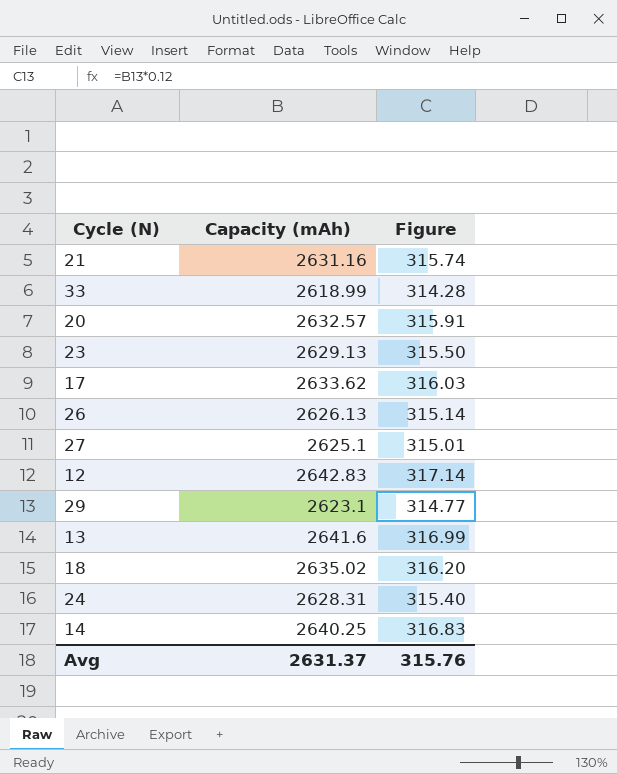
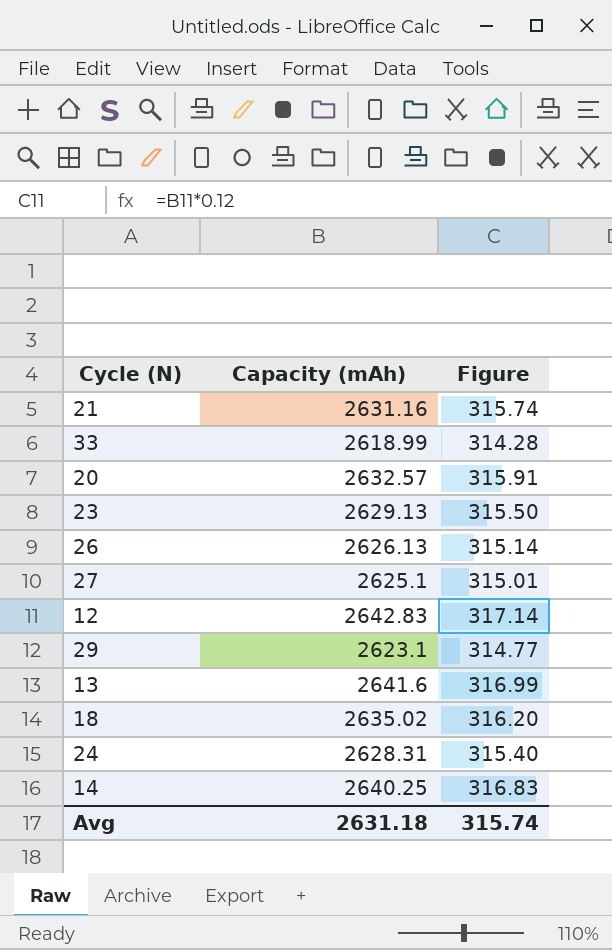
row 17: 2633.62 | 316.03 -> none
Avg | Capacity (mAh): 2631.37 -> 2631.18
Avg | Figure: 315.76 -> 315.74

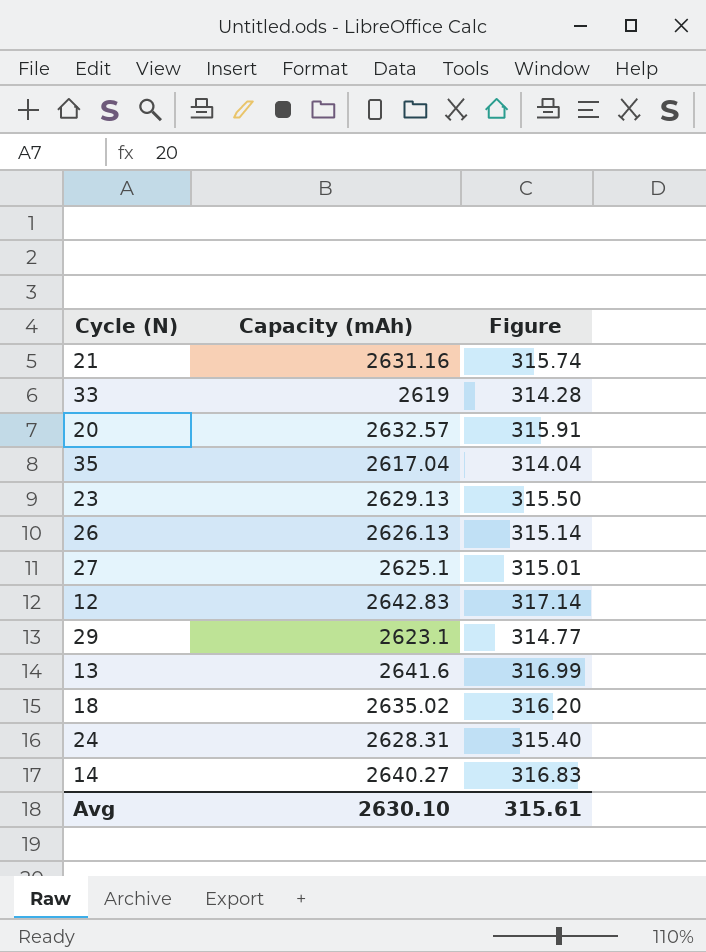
33 | Capacity (mAh): 2618.99 -> 2619
row 35: none -> 2617.04 | 314.04
14 | Capacity (mAh): 2640.25 -> 2640.27
Avg | Capacity (mAh): 2631.18 -> 2630.10
Avg | Figure: 315.74 -> 315.61

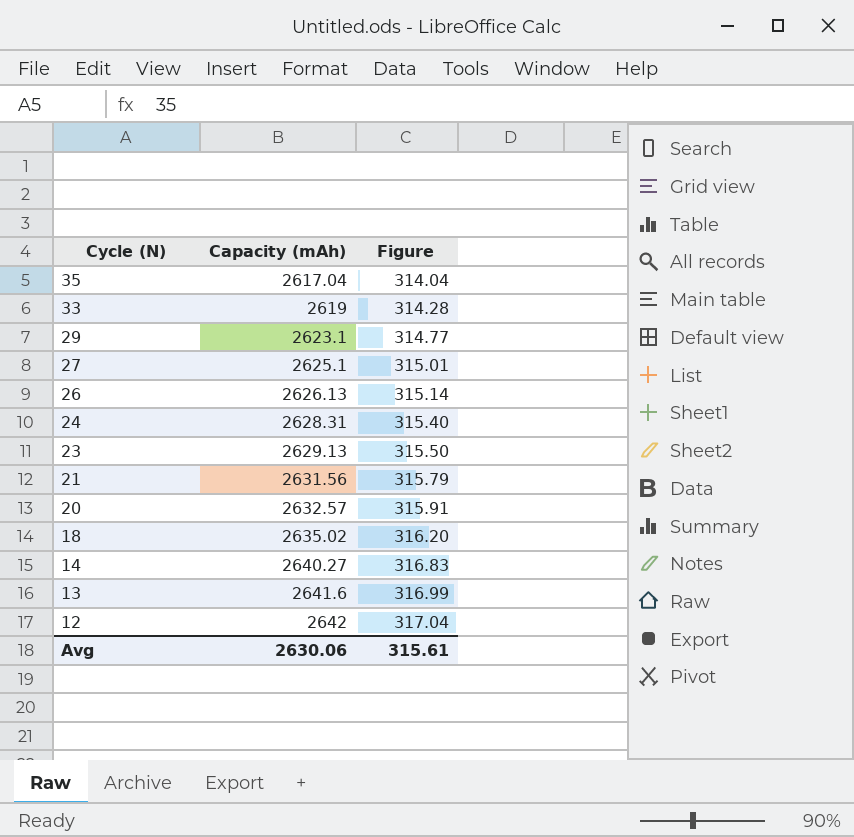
row order: none -> Cycle (N) descending
21 | Capacity (mAh): 2631.16 -> 2631.56
21 | Figure: 315.74 -> 315.79
12 | Capacity (mAh): 2642.83 -> 2642
12 | Figure: 317.14 -> 317.04
Avg | Capacity (mAh): 2630.10 -> 2630.06

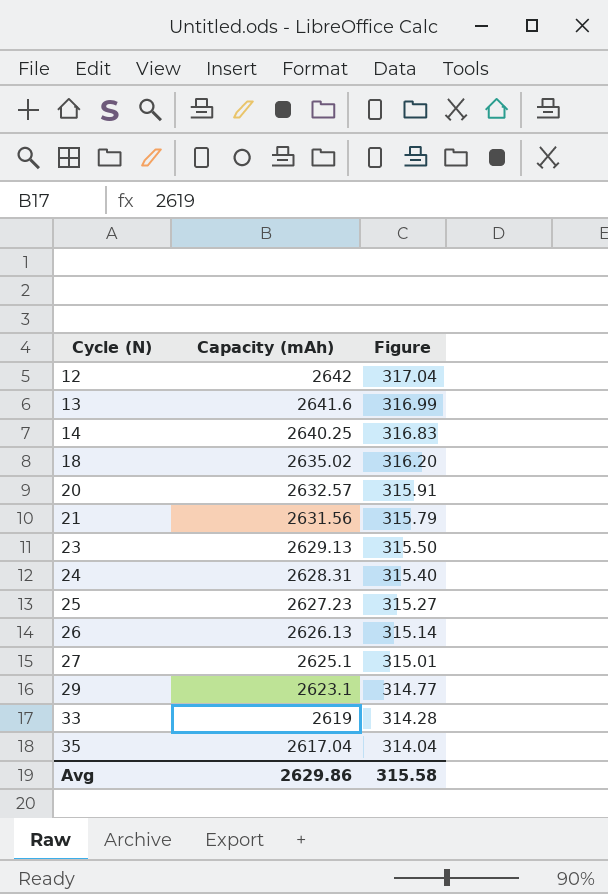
row order: Cycle (N) descending -> Cycle (N) ascending
14 | Capacity (mAh): 2640.27 -> 2640.25
row 25: none -> 2627.23 | 315.27
Avg | Capacity (mAh): 2630.06 -> 2629.86
Avg | Figure: 315.61 -> 315.58

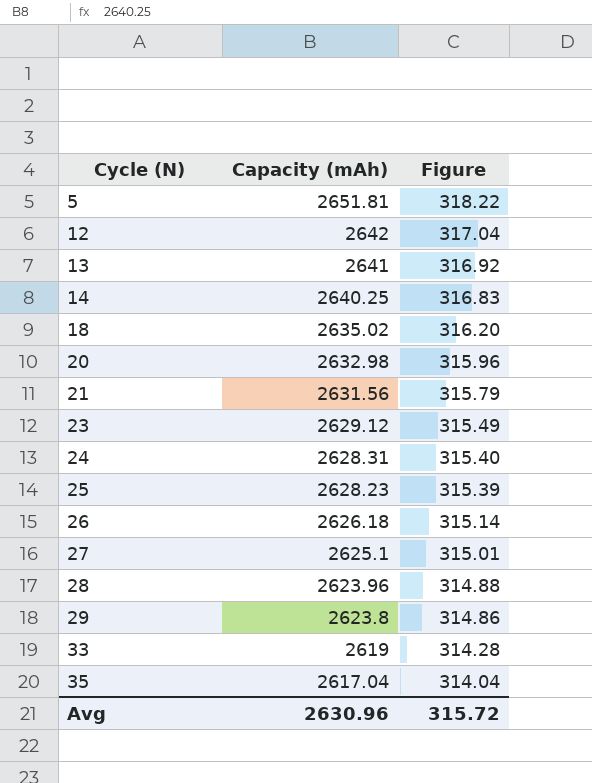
row 5: none -> 2651.81 | 318.22
13 | Capacity (mAh): 2641.6 -> 2641
13 | Figure: 316.99 -> 316.92
20 | Capacity (mAh): 2632.57 -> 2632.98
20 | Figure: 315.91 -> 315.96
23 | Capacity (mAh): 2629.13 -> 2629.12
23 | Figure: 315.50 -> 315.49
25 | Capacity (mAh): 2627.23 -> 2628.23
25 | Figure: 315.27 -> 315.39
26 | Capacity (mAh): 2626.13 -> 2626.18
row 28: none -> 2623.96 | 314.88
29 | Capacity (mAh): 2623.1 -> 2623.8
29 | Figure: 314.77 -> 314.86
Avg | Capacity (mAh): 2629.86 -> 2630.96
Avg | Figure: 315.58 -> 315.72

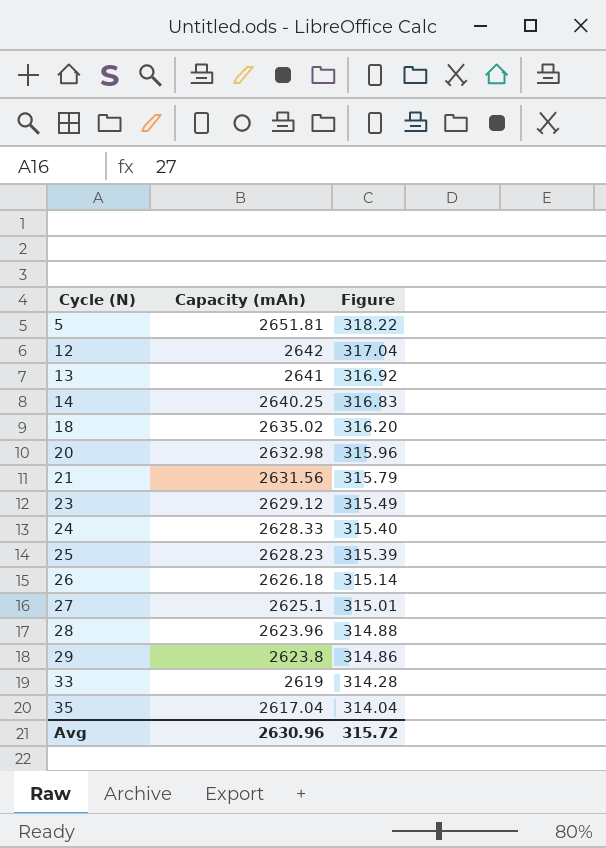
24 | Capacity (mAh): 2628.31 -> 2628.33

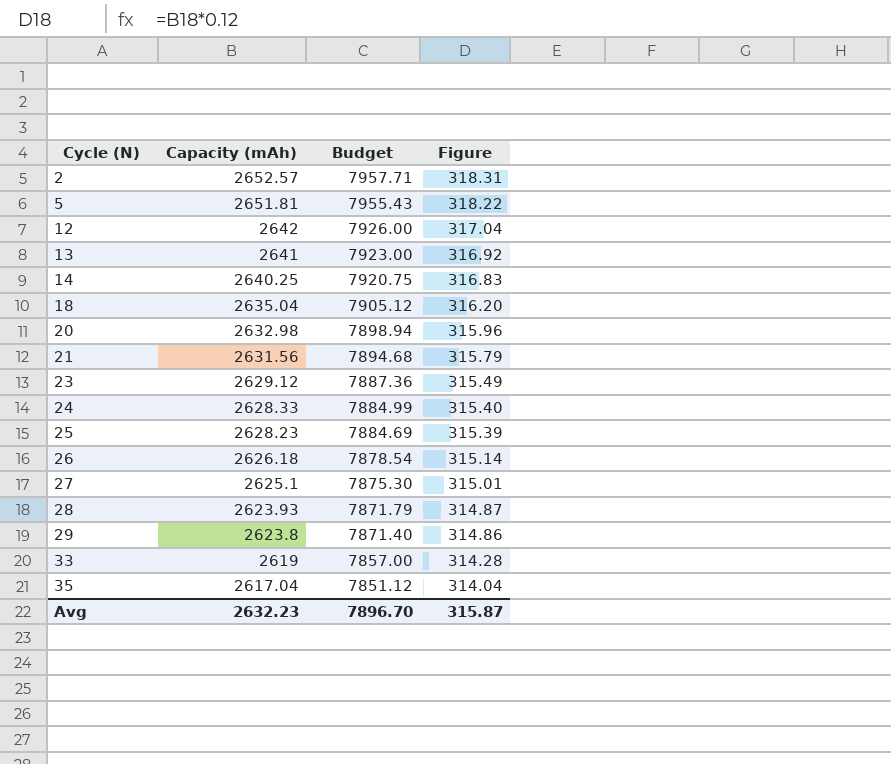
column Budget | formula: none -> [Capacity (mAh)] * 3
row 2: none -> 2652.57 | 7957.71 | 318.31
18 | Capacity (mAh): 2635.02 -> 2635.04
28 | Capacity (mAh): 2623.96 -> 2623.93
28 | Figure: 314.88 -> 314.87
Avg | Capacity (mAh): 2630.96 -> 2632.23
Avg | Figure: 315.72 -> 315.87

